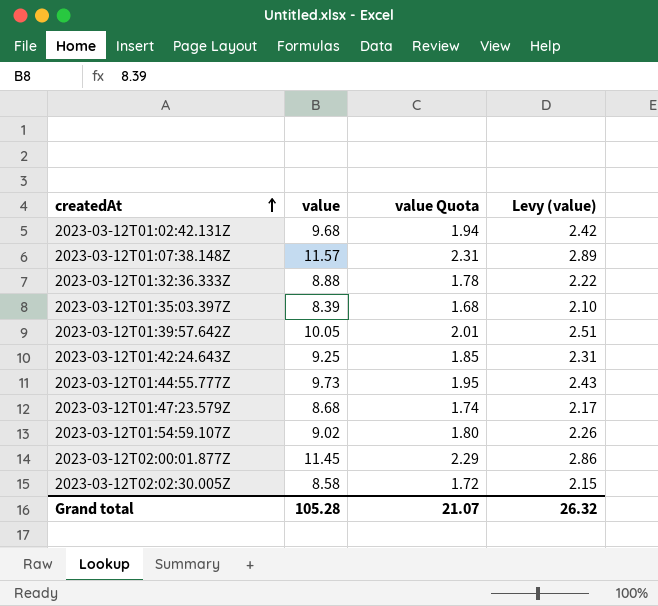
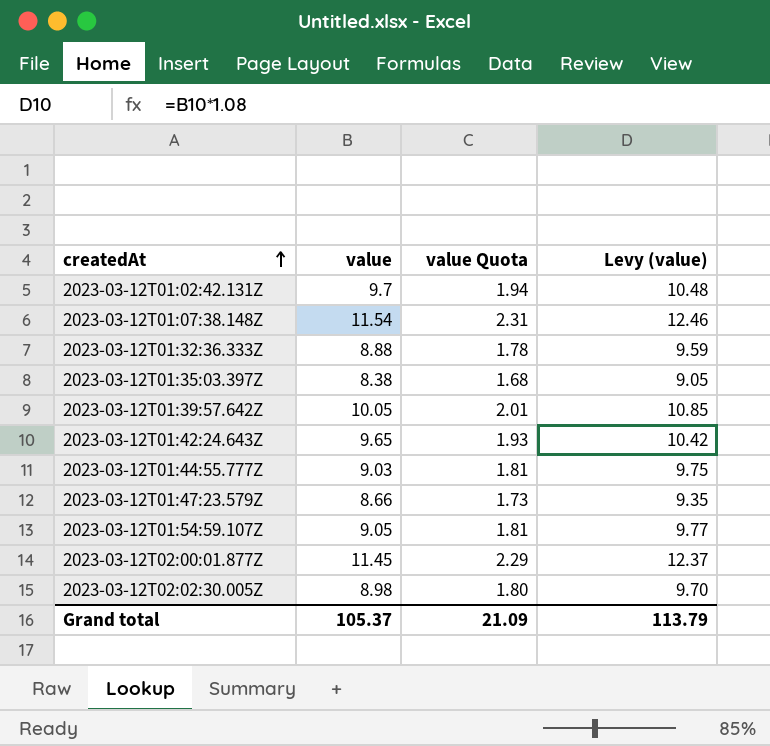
column Levy (value) | formula: [value] * 0.25 -> [value] * 1.08
2023-03-12T01:02:42.131Z | value: 9.68 -> 9.7
2023-03-12T01:07:38.148Z | value: 11.57 -> 11.54
2023-03-12T01:35:03.397Z | value: 8.39 -> 8.38
2023-03-12T01:42:24.643Z | value: 9.25 -> 9.65
2023-03-12T01:42:24.643Z | value Quota: 1.85 -> 1.93
2023-03-12T01:44:55.777Z | value: 9.73 -> 9.03
2023-03-12T01:44:55.777Z | value Quota: 1.95 -> 1.81
2023-03-12T01:47:23.579Z | value: 8.68 -> 8.66
2023-03-12T01:47:23.579Z | value Quota: 1.74 -> 1.73
2023-03-12T01:54:59.107Z | value: 9.02 -> 9.05
2023-03-12T01:54:59.107Z | value Quota: 1.80 -> 1.81
2023-03-12T02:02:30.005Z | value: 8.58 -> 8.98
2023-03-12T02:02:30.005Z | value Quota: 1.72 -> 1.80
Grand total | value: 105.28 -> 105.37
Grand total | value Quota: 21.07 -> 21.09
Grand total | Levy (value): 26.32 -> 113.79

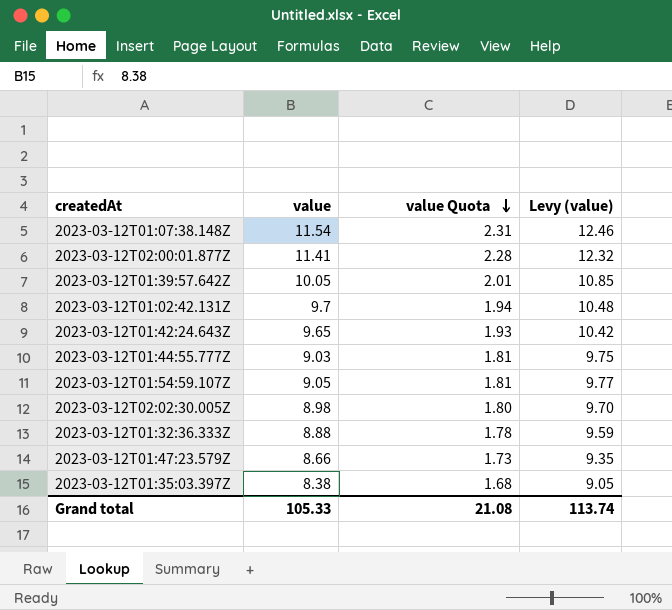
row order: createdAt ascending -> value Quota descending
2023-03-12T02:00:01.877Z | value: 11.45 -> 11.41
2023-03-12T02:00:01.877Z | value Quota: 2.29 -> 2.28
2023-03-12T02:00:01.877Z | Levy (value): 12.37 -> 12.32
Grand total | value: 105.37 -> 105.33
Grand total | value Quota: 21.09 -> 21.08
Grand total | Levy (value): 113.79 -> 113.74

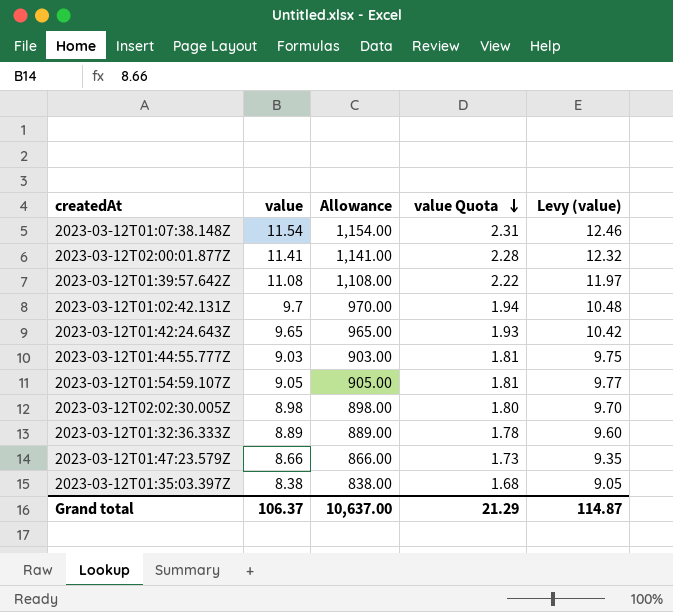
column Allowance | formula: none -> [value] * 100
2023-03-12T01:39:57.642Z | value: 10.05 -> 11.08
2023-03-12T01:39:57.642Z | value Quota: 2.01 -> 2.22
2023-03-12T01:39:57.642Z | Levy (value): 10.85 -> 11.97
2023-03-12T01:32:36.333Z | value: 8.88 -> 8.89
2023-03-12T01:32:36.333Z | Levy (value): 9.59 -> 9.60
Grand total | value: 105.33 -> 106.37
Grand total | value Quota: 21.08 -> 21.29
Grand total | Levy (value): 113.74 -> 114.87

